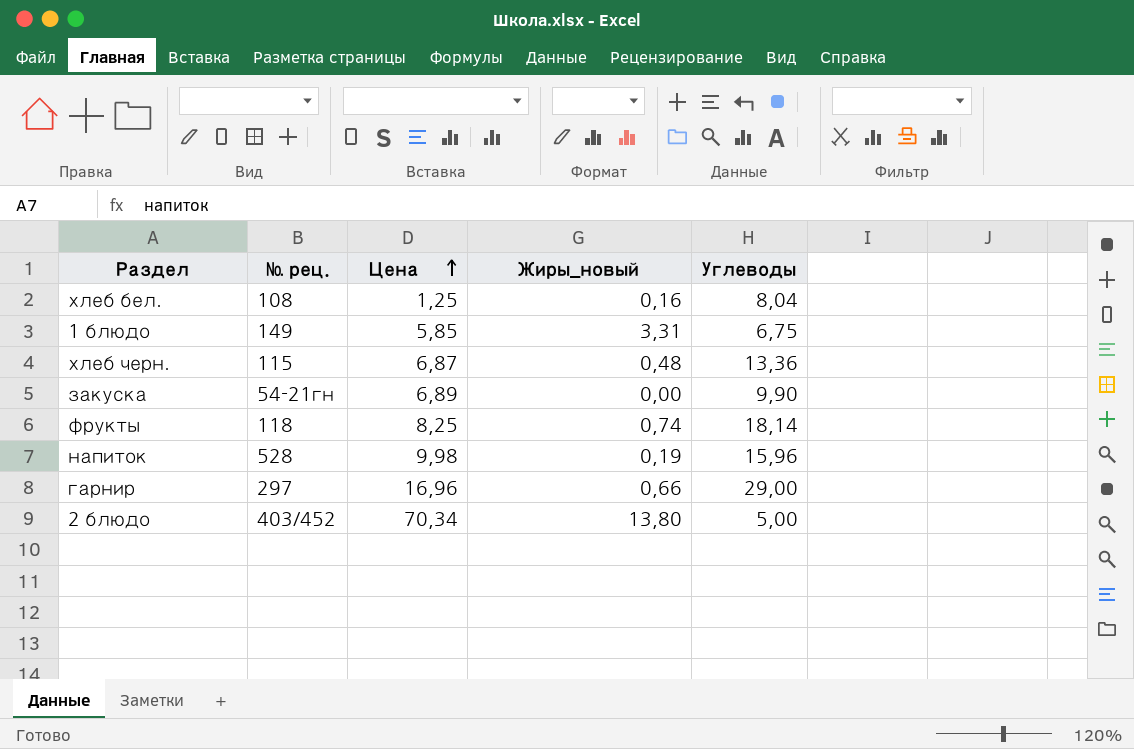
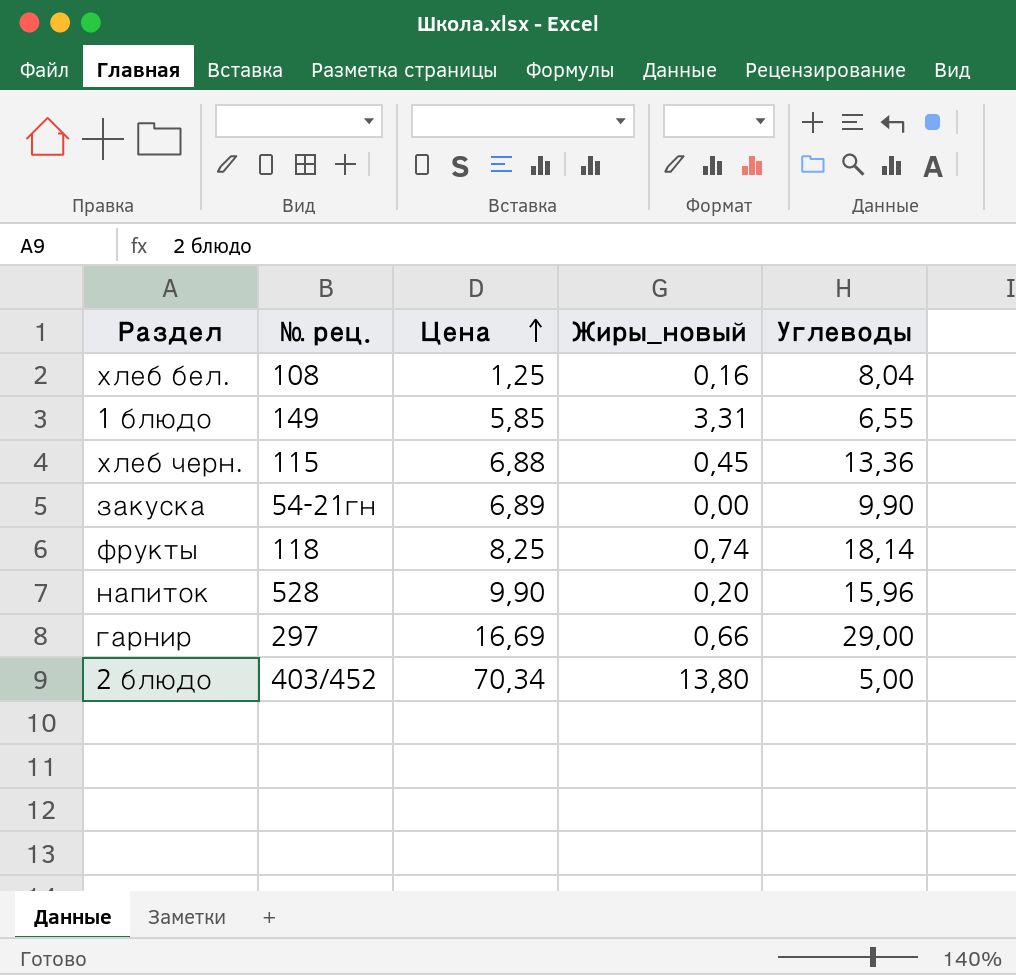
1 блюдо | Углеводы: 6,75 -> 6,55
хлеб черн. | Цена: 6,87 -> 6,88
хлеб черн. | Жиры_новый: 0,48 -> 0,45
напиток | Цена: 9,98 -> 9,90
напиток | Жиры_новый: 0,19 -> 0,20
гарнир | Цена: 16,96 -> 16,69

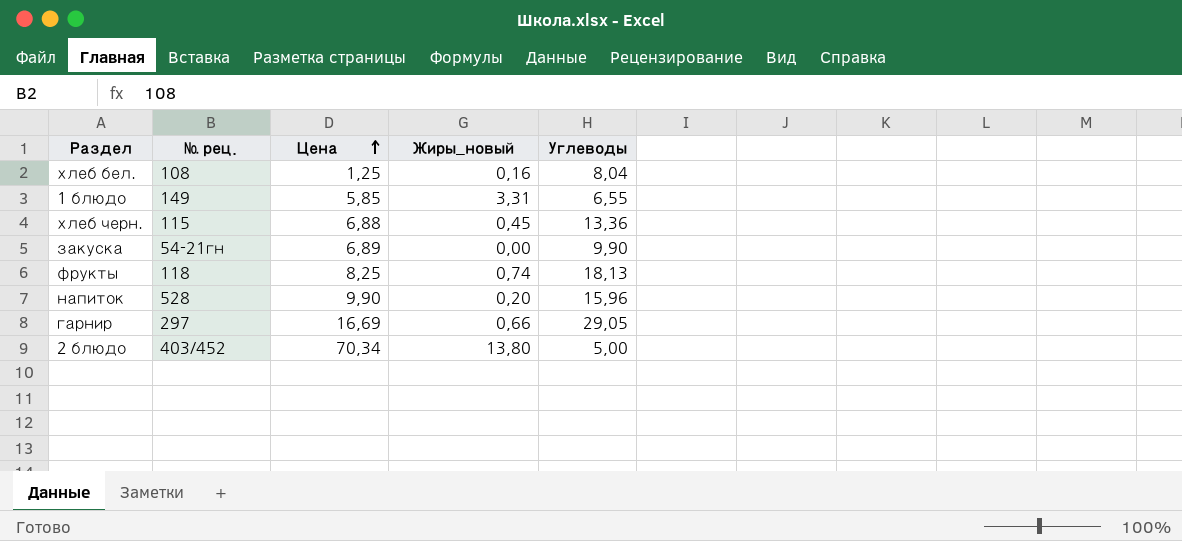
фрукты | Углеводы: 18,14 -> 18,13
гарнир | Углеводы: 29,00 -> 29,05

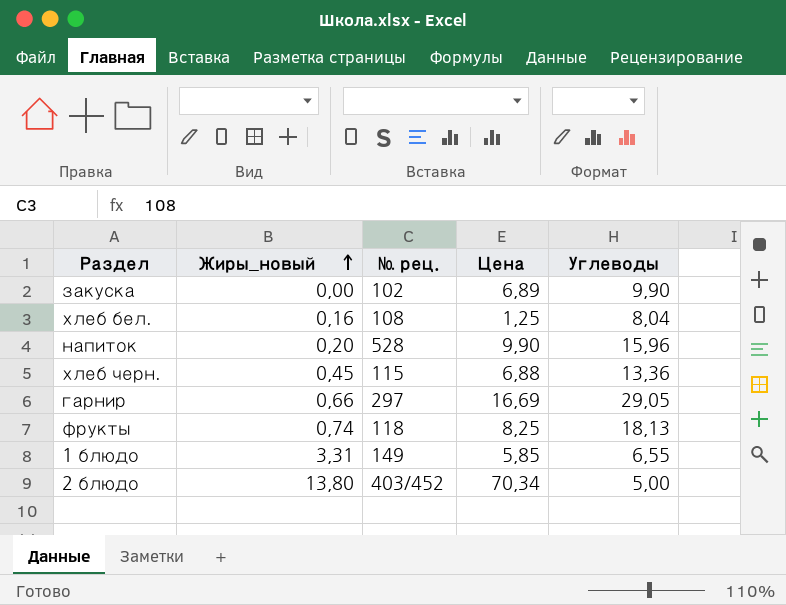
row order: Цена ascending -> Жиры_новый ascending
column Жиры_новый | position: 4 -> 2
закуска | № рец.: 54-21гн -> 102

